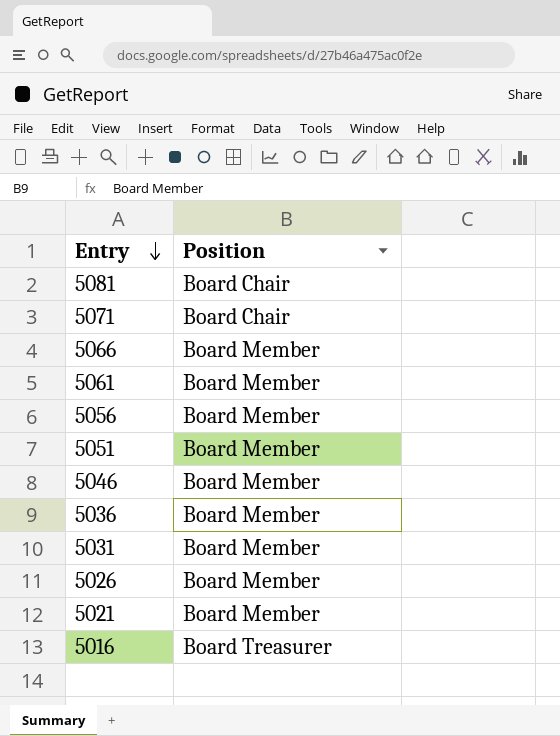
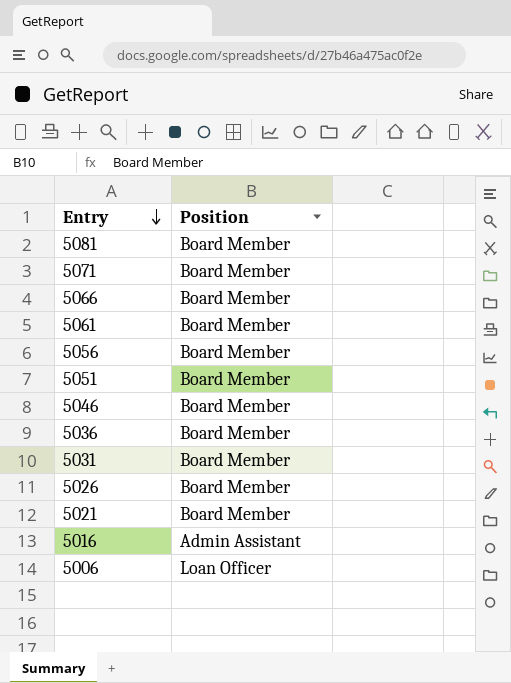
5081 | Position: Board Chair -> Board Member
5071 | Position: Board Chair -> Board Member
5016 | Position: Board Treasurer -> Admin Assistant
row 5006: none -> Loan Officer

